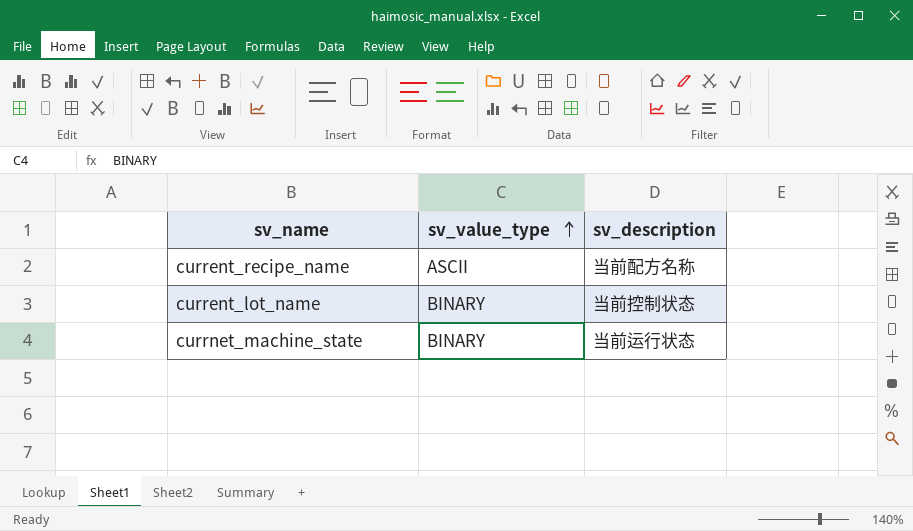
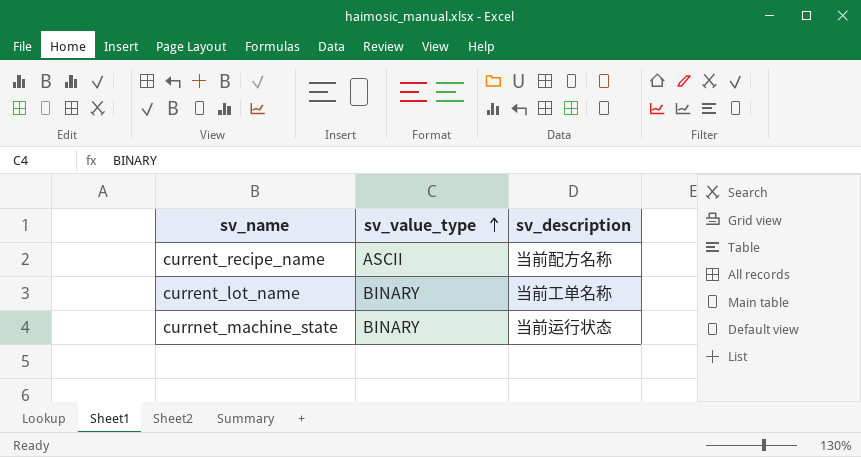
current_lot_name | sv_description: 当前控制状态 -> 当前工单名称

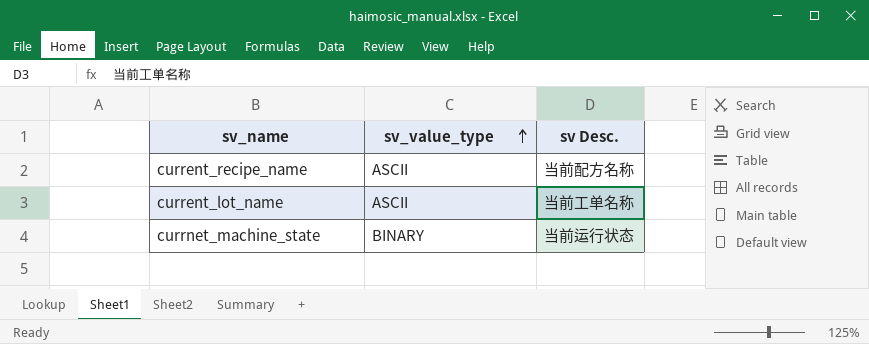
column name: sv_description -> sv Desc.
current_lot_name | sv_value_type: BINARY -> ASCII

